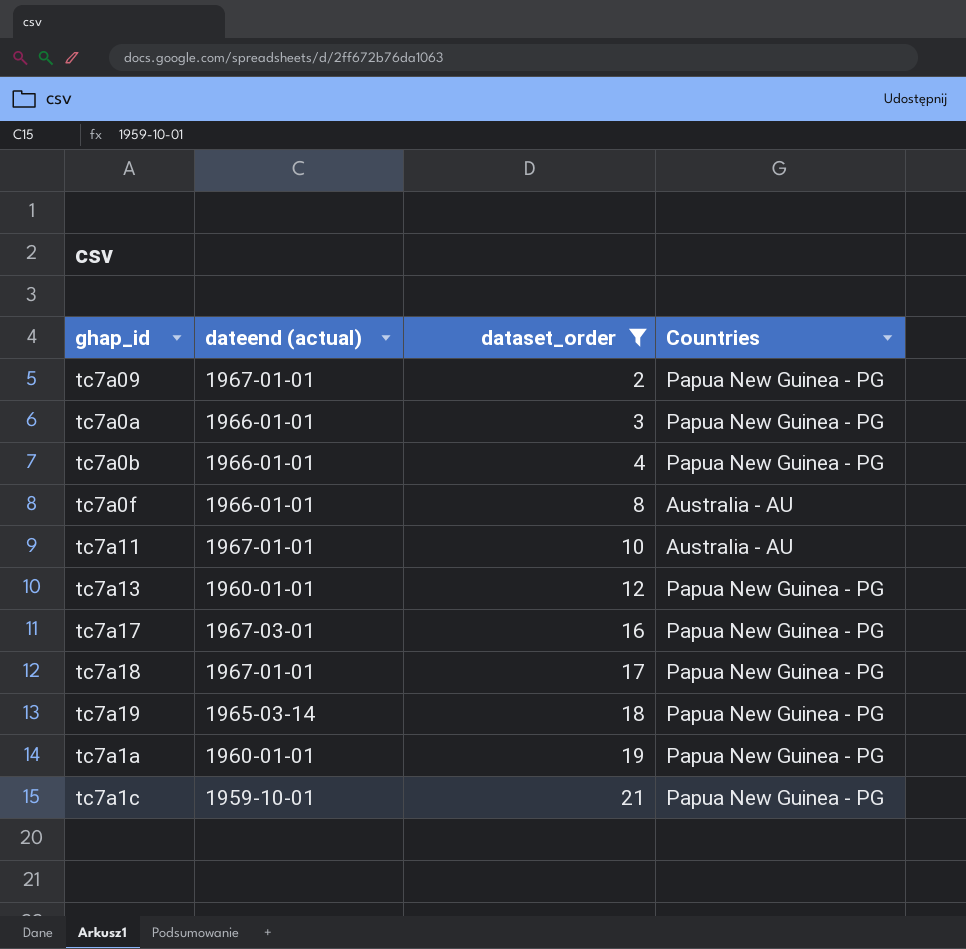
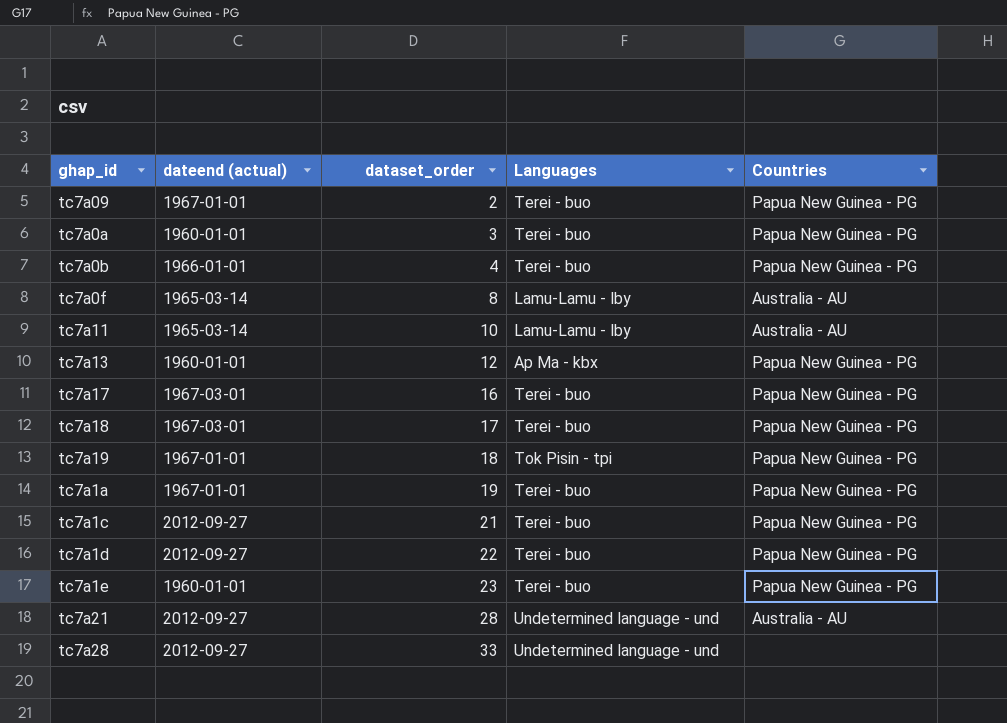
filter: dataset_order <= 21 -> none
column Languages | position: none -> 4
tc7a0a | dateend (actual): 1966-01-01 -> 1960-01-01
tc7a0f | dateend (actual): 1966-01-01 -> 1965-03-14
tc7a11 | dateend (actual): 1967-01-01 -> 1965-03-14
tc7a18 | dateend (actual): 1967-01-01 -> 1967-03-01
tc7a19 | dateend (actual): 1965-03-14 -> 1967-01-01
tc7a1a | dateend (actual): 1960-01-01 -> 1967-01-01
tc7a1c | dateend (actual): 1959-10-01 -> 2012-09-27

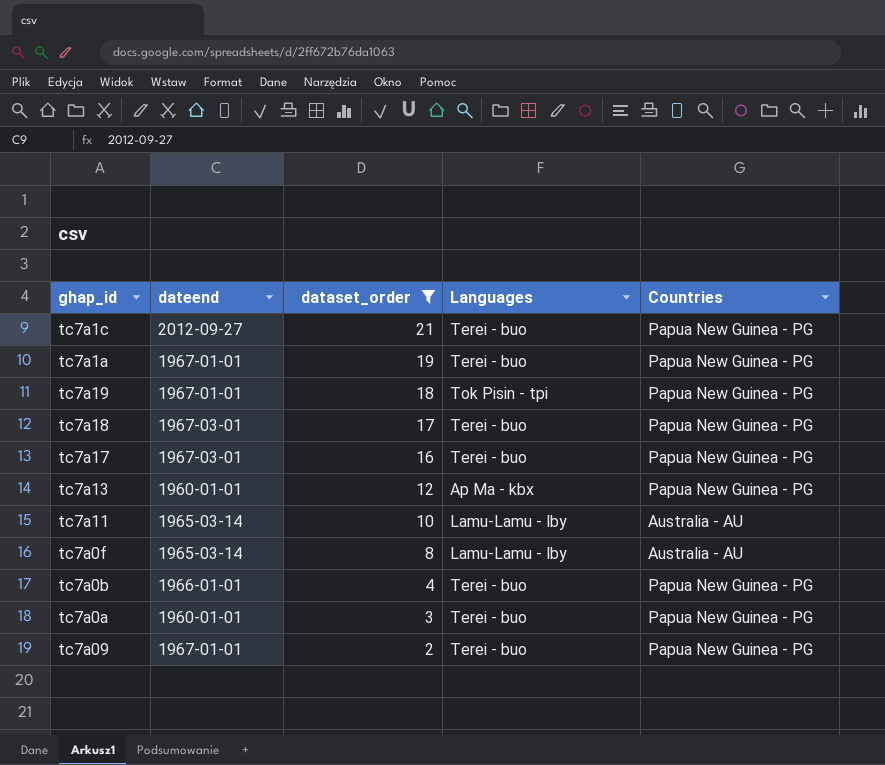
filter: none -> dataset_order <= 21
row order: dataset_order ascending -> dataset_order descending
column name: dateend (actual) -> dateend

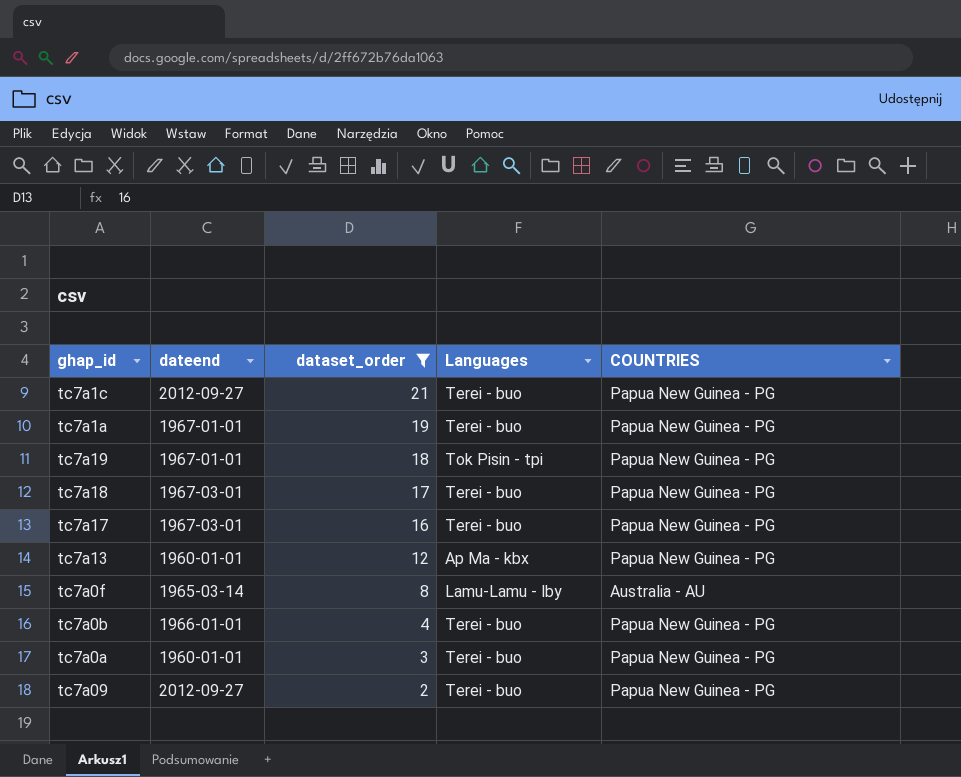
column name: Countries -> COUNTRIES
row tc7a11: 1965-03-14 | 10 | Lamu-Lamu - lby | Australia - AU -> none
tc7a09 | dateend: 1967-01-01 -> 2012-09-27

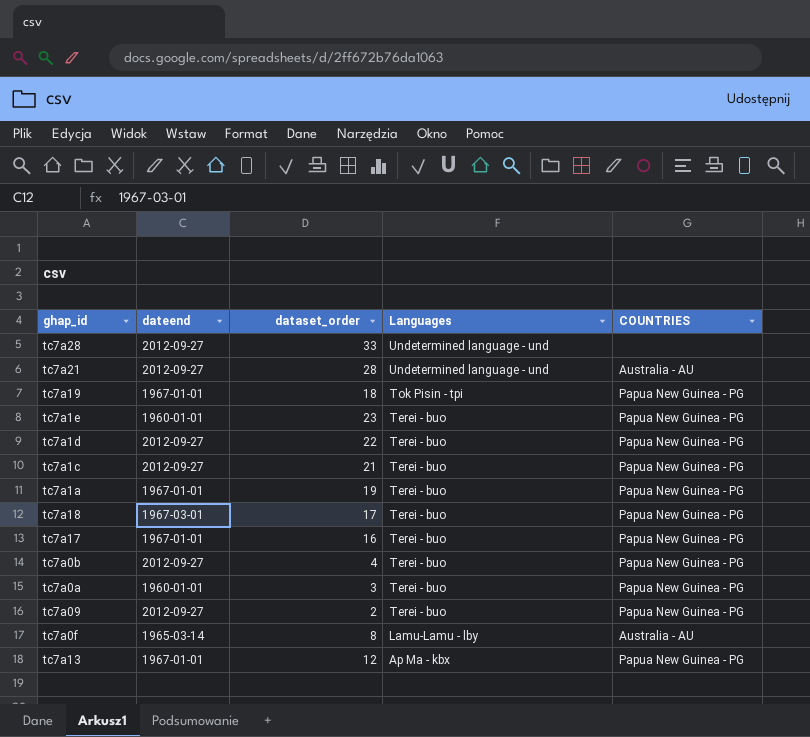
filter: dataset_order <= 21 -> none
row order: dataset_order descending -> Languages descending
tc7a17 | dateend: 1967-03-01 -> 1967-01-01
tc7a0b | dateend: 1966-01-01 -> 2012-09-27
tc7a13 | dateend: 1960-01-01 -> 1967-01-01

